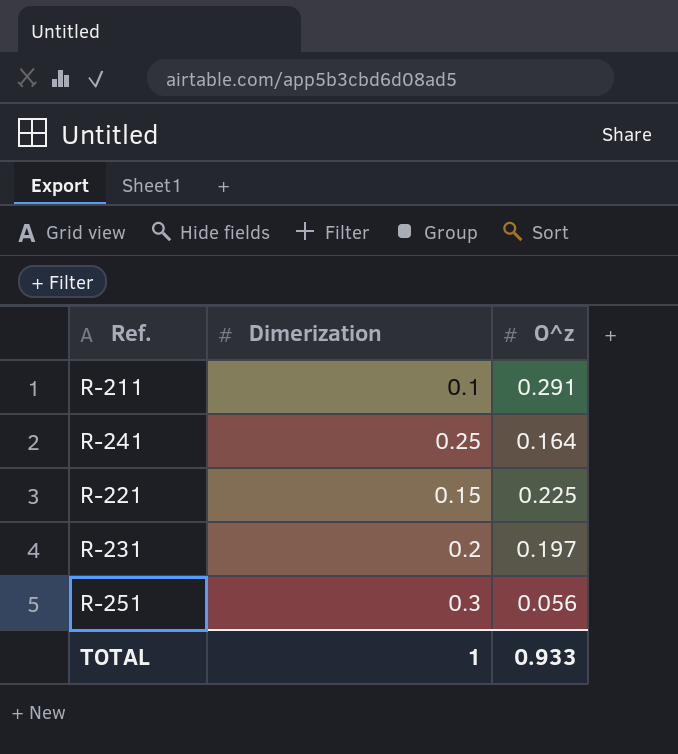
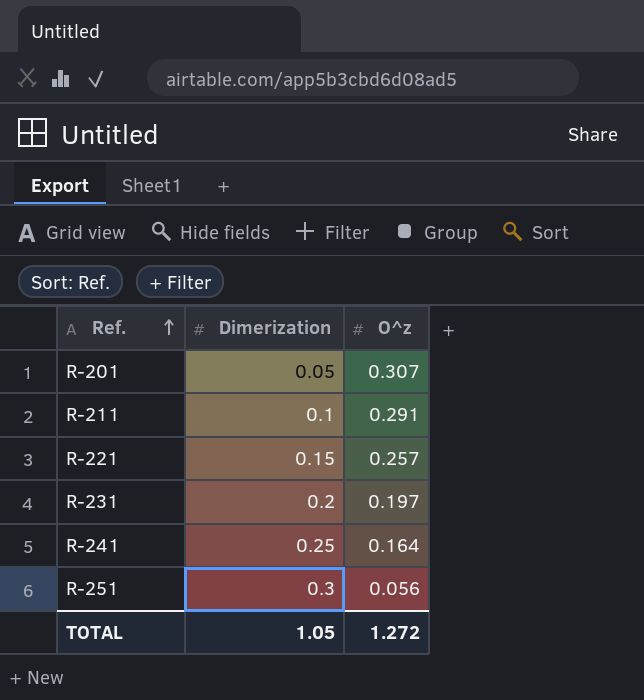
row order: none -> Ref. ascending
row R-201: none -> 0.05 | 0.307
R-221 | O^z: 0.225 -> 0.257
TOTAL | Dimerization: 1 -> 1.05
TOTAL | O^z: 0.933 -> 1.272

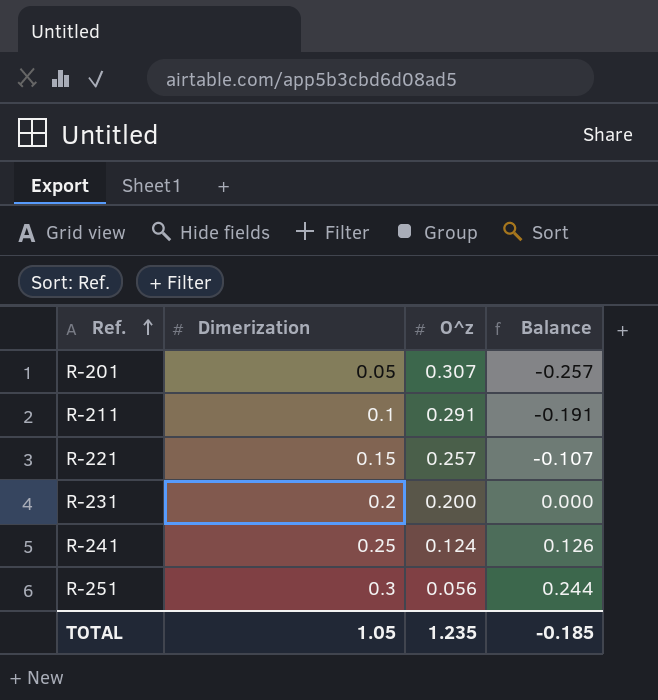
column Balance | formula: none -> [Dimerization] - [O^z]
R-231 | O^z: 0.197 -> 0.200
R-241 | O^z: 0.164 -> 0.124
TOTAL | O^z: 1.272 -> 1.235

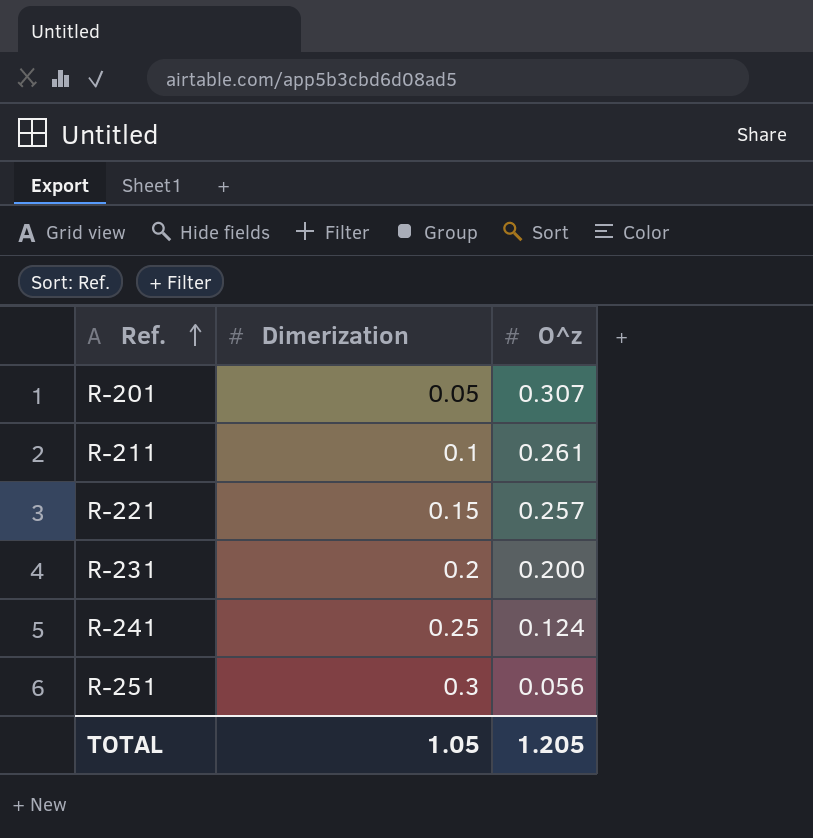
column Balance | formula: [Dimerization] - [O^z] -> none
R-211 | O^z: 0.291 -> 0.261
TOTAL | O^z: 1.235 -> 1.205

